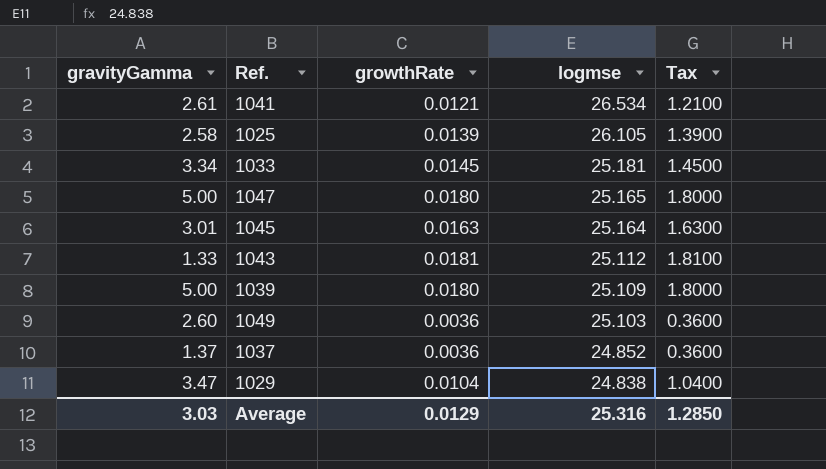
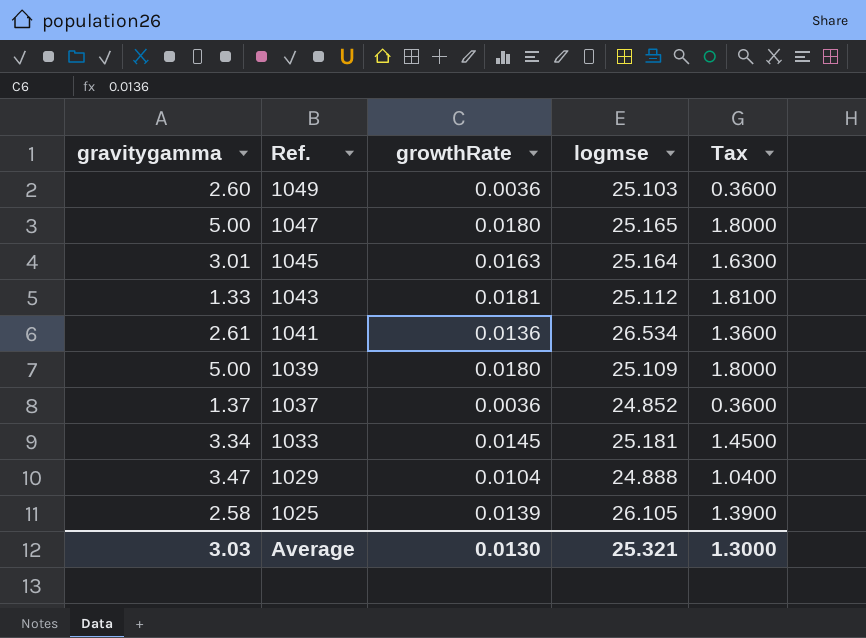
row order: logmse descending -> Ref. descending
column name: gravityGamma -> gravitygamma
1041 | growthRate: 0.0121 -> 0.0136
1041 | Tax: 1.2100 -> 1.3600
1029 | logmse: 24.838 -> 24.888
Average | growthRate: 0.0129 -> 0.0130
Average | logmse: 25.316 -> 25.321
Average | Tax: 1.2850 -> 1.3000

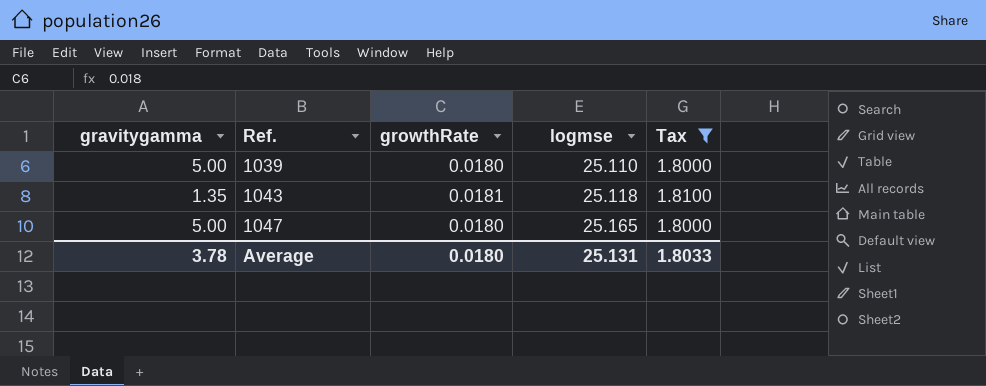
filter: none -> Tax >= 1.8000
row order: Ref. descending -> Ref. ascending
1039 | logmse: 25.109 -> 25.110
1043 | gravitygamma: 1.33 -> 1.35
1043 | logmse: 25.112 -> 25.118
Average | gravitygamma: 3.03 -> 3.78
Average | growthRate: 0.0130 -> 0.0180
Average | logmse: 25.321 -> 25.131
Average | Tax: 1.3000 -> 1.8033

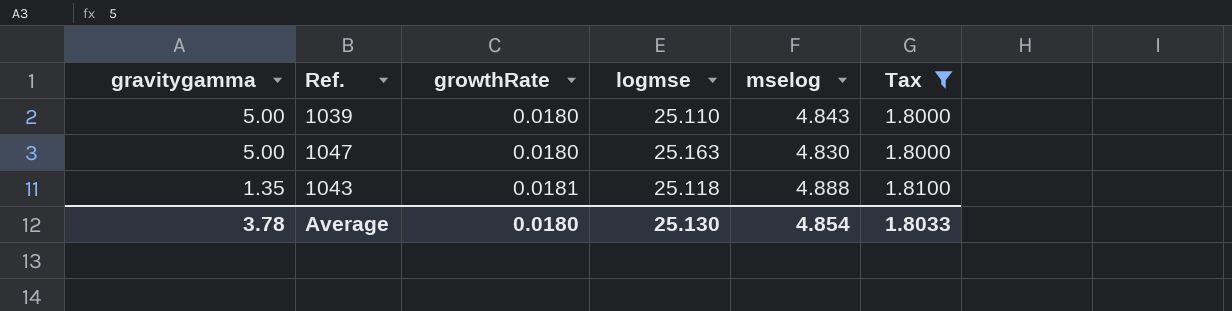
row order: Ref. ascending -> gravitygamma descending
column mselog | position: none -> 5
1047 | logmse: 25.165 -> 25.163
Average | logmse: 25.131 -> 25.130

